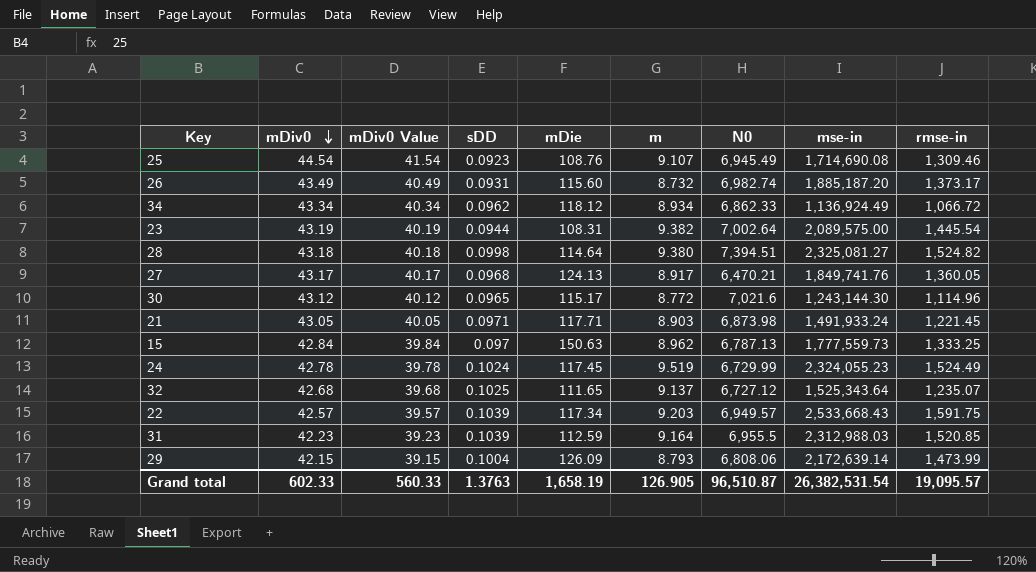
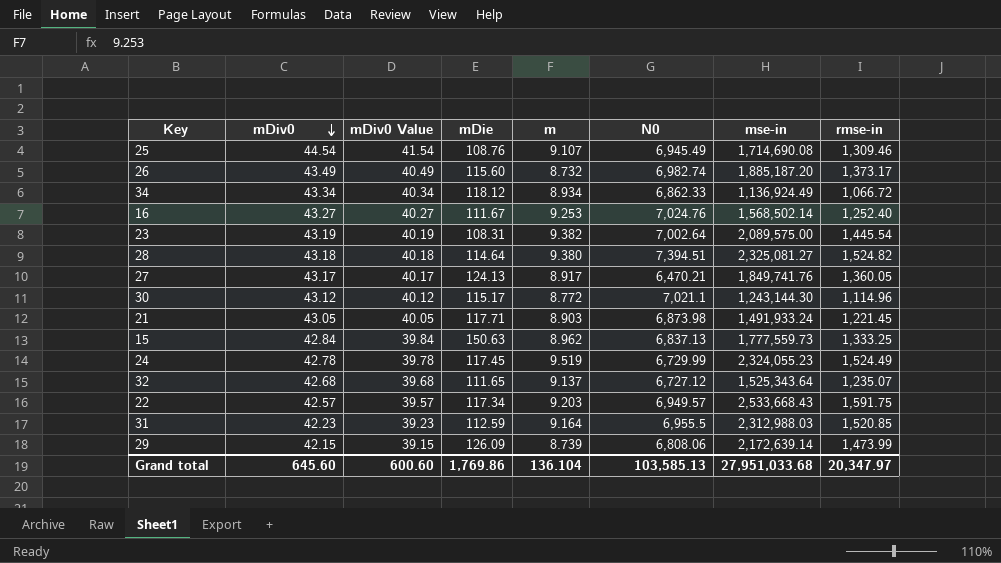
column sDD | position: 4 -> none
row 16: none -> 43.27 | 40.27 | 111.67 | 9.253 | 7,024.76 | 1,568,502.14 | 1,252.40
30 | N0: 7,021.6 -> 7,021.1
15 | N0: 6,787.13 -> 6,837.13
29 | m: 8.793 -> 8.739
Grand total | mDiv0: 602.33 -> 645.60
Grand total | mDiv0 Value: 560.33 -> 600.60
Grand total | mDie: 1,658.19 -> 1,769.86
Grand total | m: 126.905 -> 136.104
Grand total | N0: 96,510.87 -> 103,585.13
Grand total | mse-in: 26,382,531.54 -> 27,951,033.68
Grand total | rmse-in: 19,095.57 -> 20,347.97

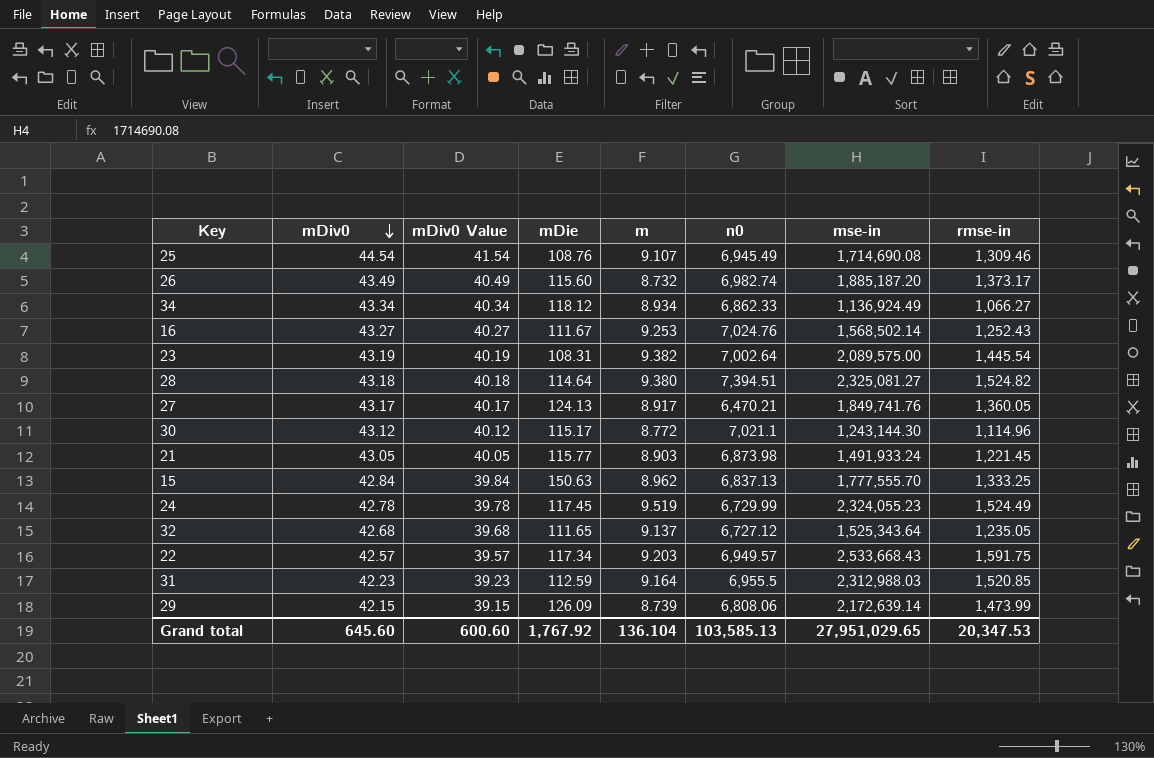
column name: N0 -> n0
34 | rmse-in: 1,066.72 -> 1,066.27
16 | rmse-in: 1,252.40 -> 1,252.43
21 | mDie: 117.71 -> 115.77
15 | mse-in: 1,777,559.73 -> 1,777,555.70
32 | rmse-in: 1,235.07 -> 1,235.05
Grand total | mDie: 1,769.86 -> 1,767.92
Grand total | mse-in: 27,951,033.68 -> 27,951,029.65
Grand total | rmse-in: 20,347.97 -> 20,347.53

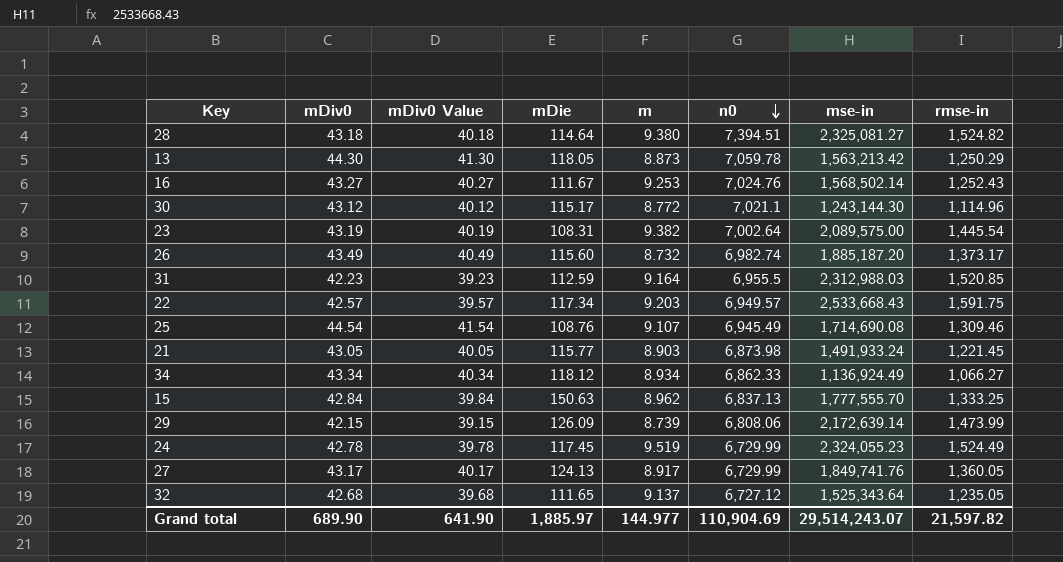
row order: mDiv0 descending -> n0 descending
row 13: none -> 44.30 | 41.30 | 118.05 | 8.873 | 7,059.78 | 1,563,213.42 | 1,250.29
27 | n0: 6,470.21 -> 6,729.99
Grand total | mDiv0: 645.60 -> 689.90
Grand total | mDiv0 Value: 600.60 -> 641.90
Grand total | mDie: 1,767.92 -> 1,885.97
Grand total | m: 136.104 -> 144.977
Grand total | n0: 103,585.13 -> 110,904.69
Grand total | mse-in: 27,951,029.65 -> 29,514,243.07
Grand total | rmse-in: 20,347.53 -> 21,597.82

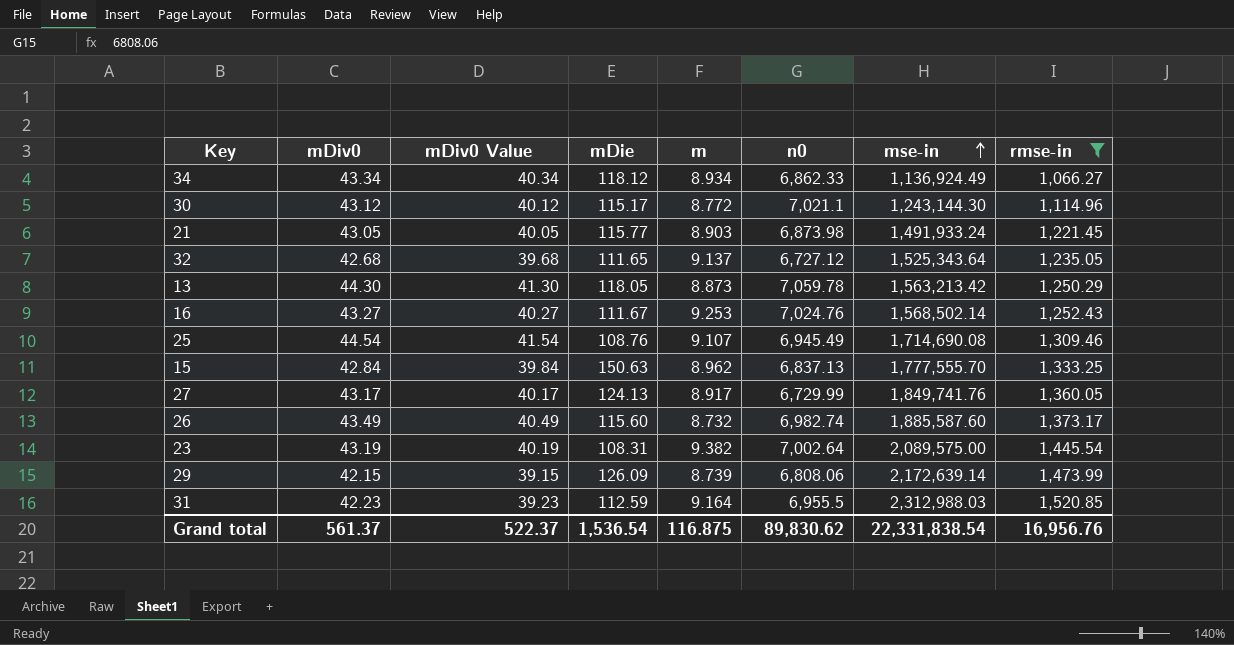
filter: none -> rmse-in <= 1,520.85
row order: n0 descending -> mse-in ascending
26 | mse-in: 1,885,187.20 -> 1,885,587.60
Grand total | mDiv0: 689.90 -> 561.37
Grand total | mDiv0 Value: 641.90 -> 522.37
Grand total | mDie: 1,885.97 -> 1,536.54
Grand total | m: 144.977 -> 116.875
Grand total | n0: 110,904.69 -> 89,830.62
Grand total | mse-in: 29,514,243.07 -> 22,331,838.54
Grand total | rmse-in: 21,597.82 -> 16,956.76

